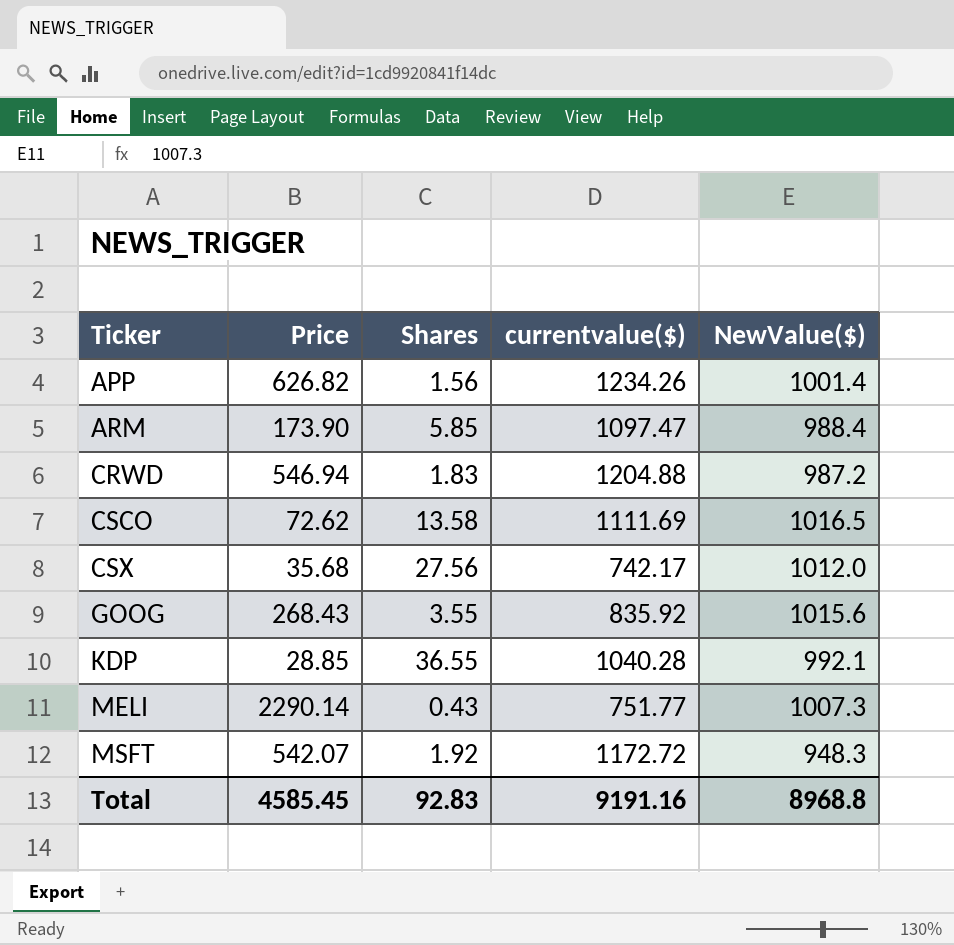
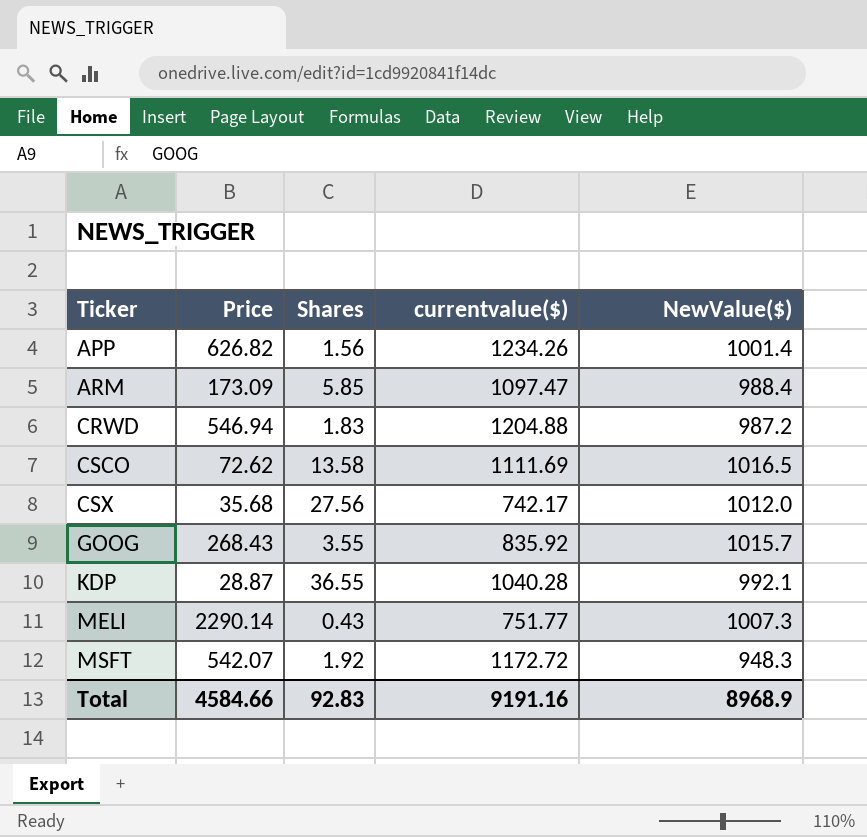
ARM | Price: 173.90 -> 173.09
GOOG | NewValue($): 1015.6 -> 1015.7
KDP | Price: 28.85 -> 28.87
Total | Price: 4585.45 -> 4584.66
Total | NewValue($): 8968.8 -> 8968.9

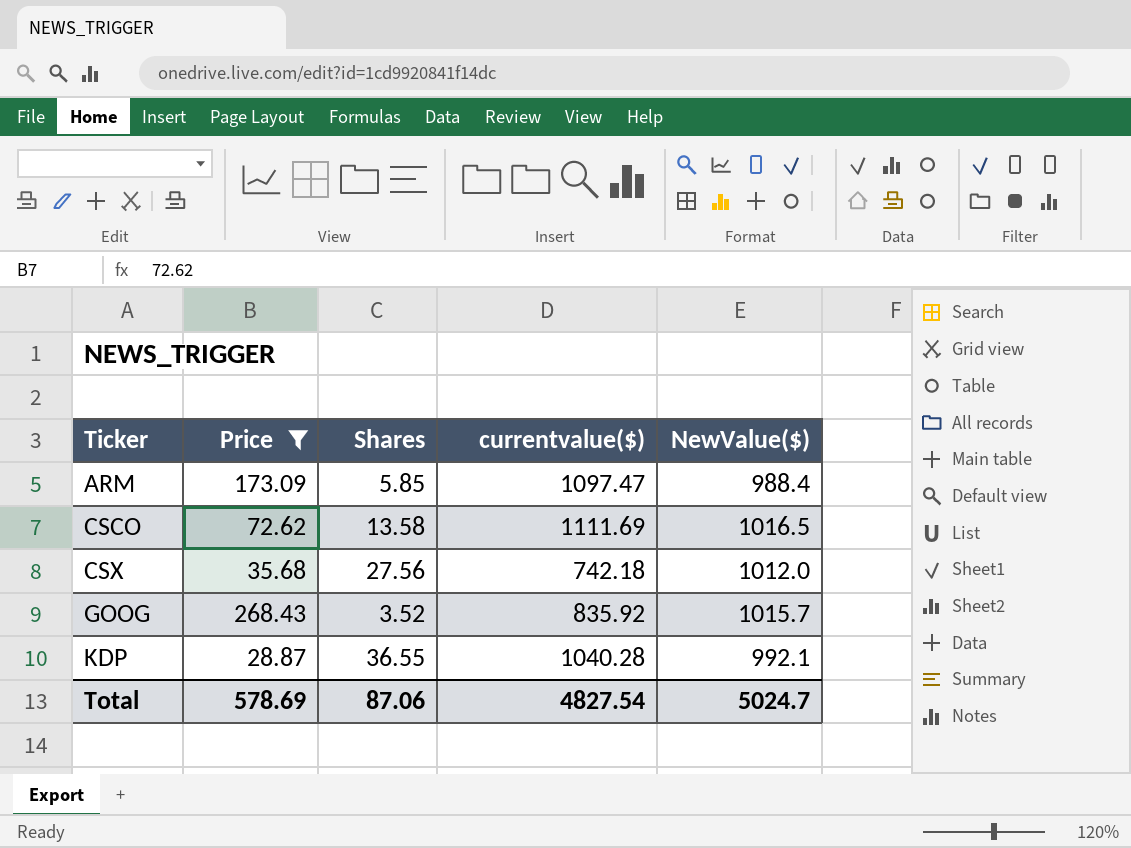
filter: none -> Price <= 268.43
CSX | currentvalue($): 742.17 -> 742.18
GOOG | Shares: 3.55 -> 3.52
Total | Price: 4584.66 -> 578.69
Total | Shares: 92.83 -> 87.06
Total | currentvalue($): 9191.16 -> 4827.54
Total | NewValue($): 8968.9 -> 5024.7

